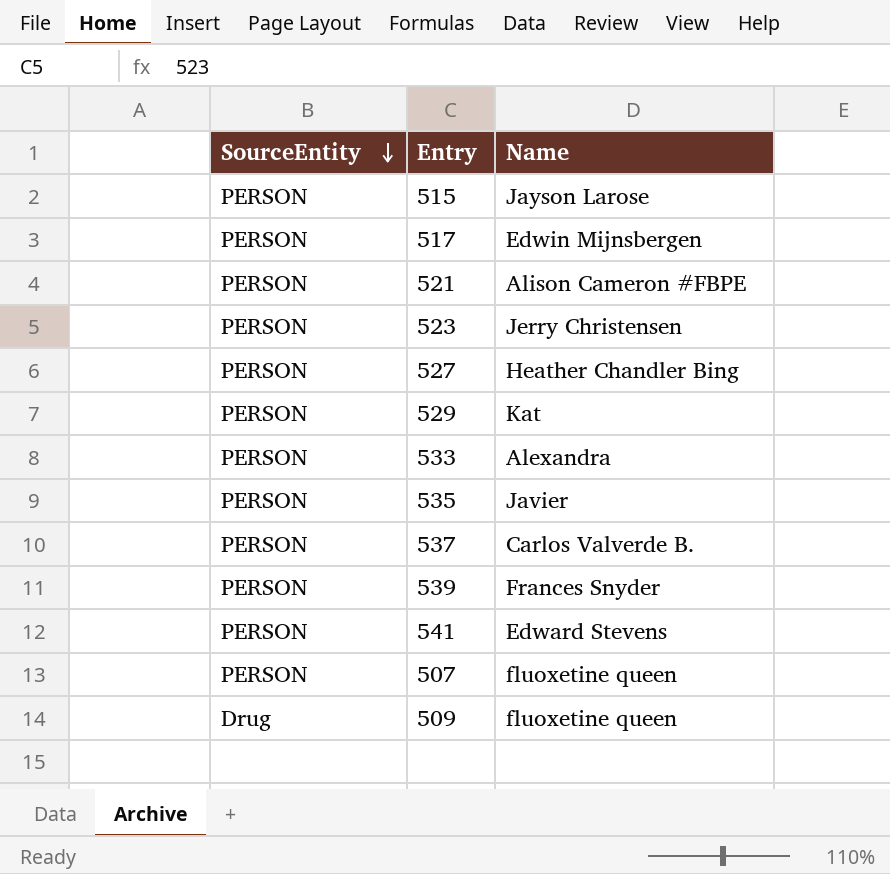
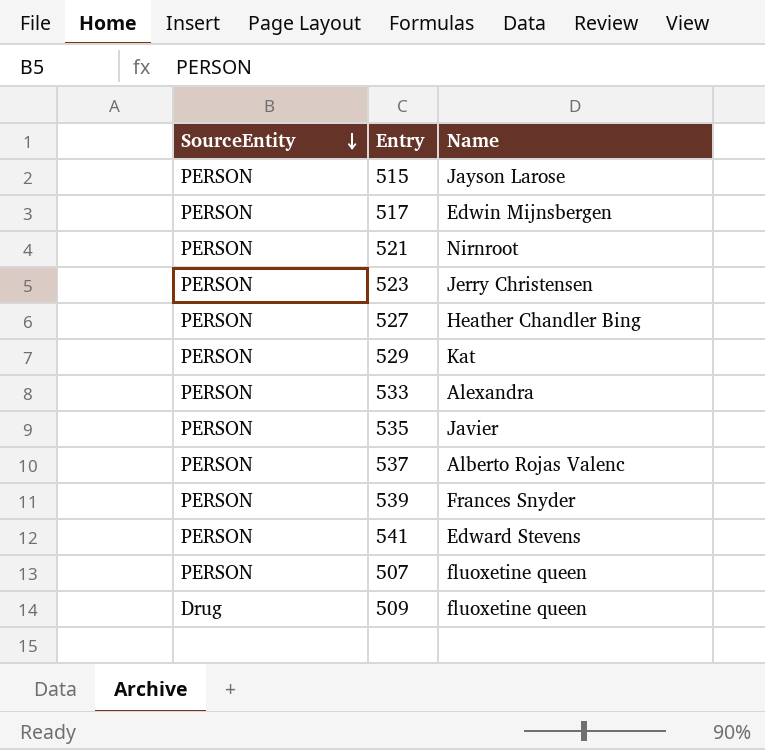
521 | Name: Alison Cameron #FBPE -> Nirnroot
537 | Name: Carlos Valverde B. -> Alberto Rojas Valenc

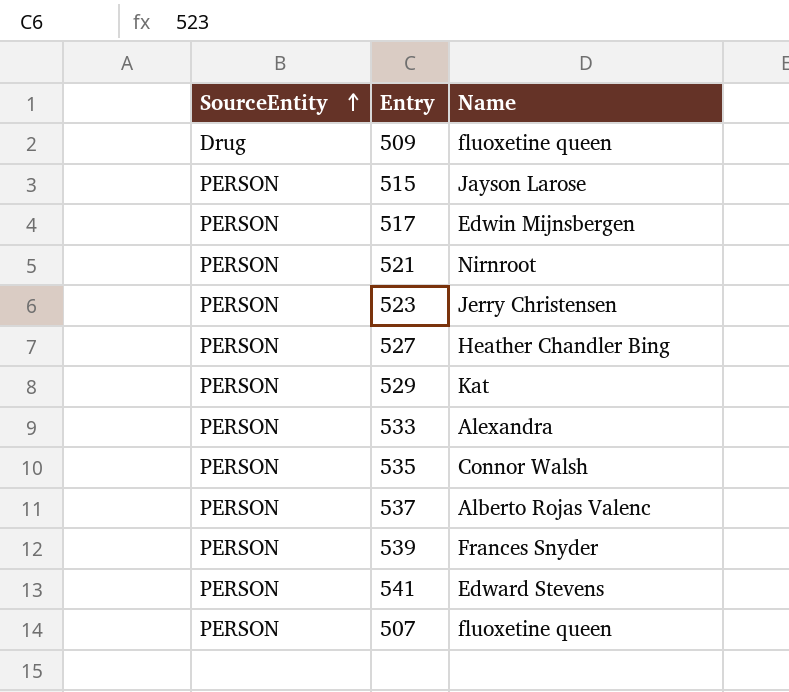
row order: SourceEntity descending -> SourceEntity ascending
535 | Name: Javier -> Connor Walsh

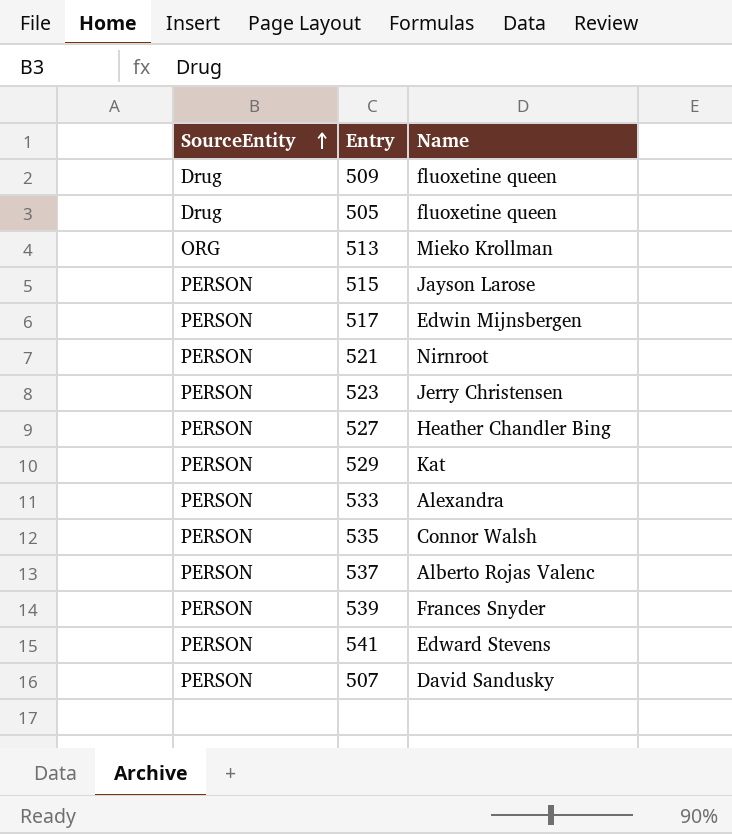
row 505: none -> Drug | fluoxetine queen
row 513: none -> ORG | Mieko Krollman
507 | Name: fluoxetine queen -> David Sandusky

